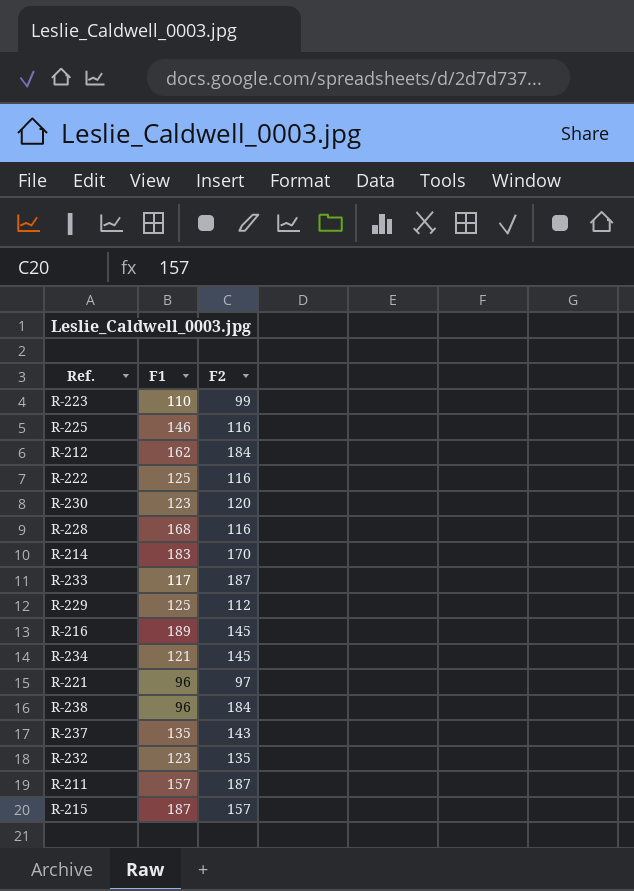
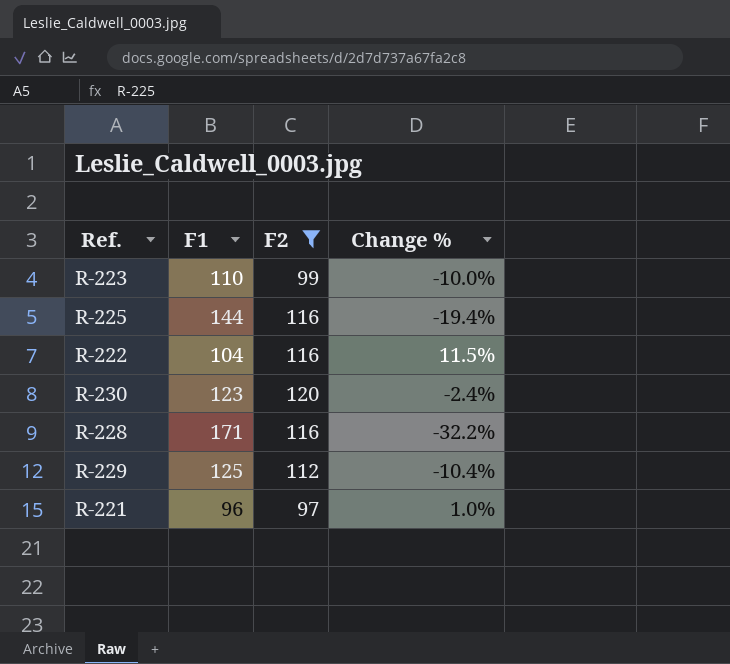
filter: none -> F2 <= 120
column Change % | formula: none -> ([F2] - [F1]) / [F1]
R-225 | F1: 146 -> 144
R-222 | F1: 125 -> 104
R-228 | F1: 168 -> 171

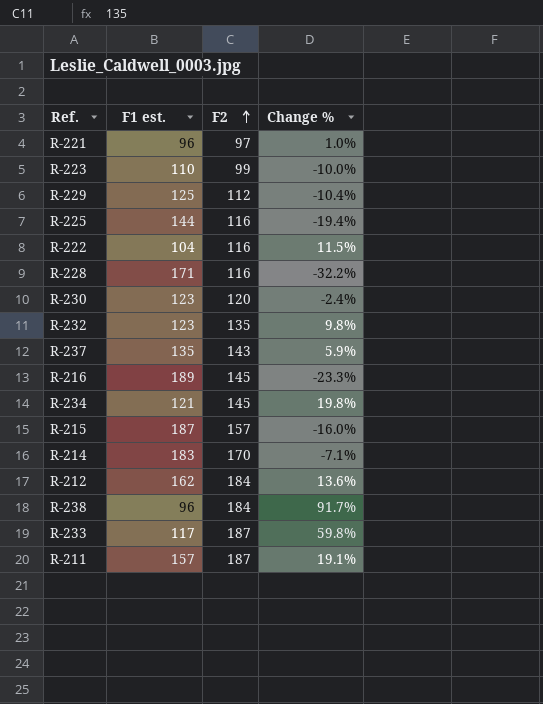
filter: F2 <= 120 -> none
row order: none -> F2 ascending
column name: F1 -> F1 est.

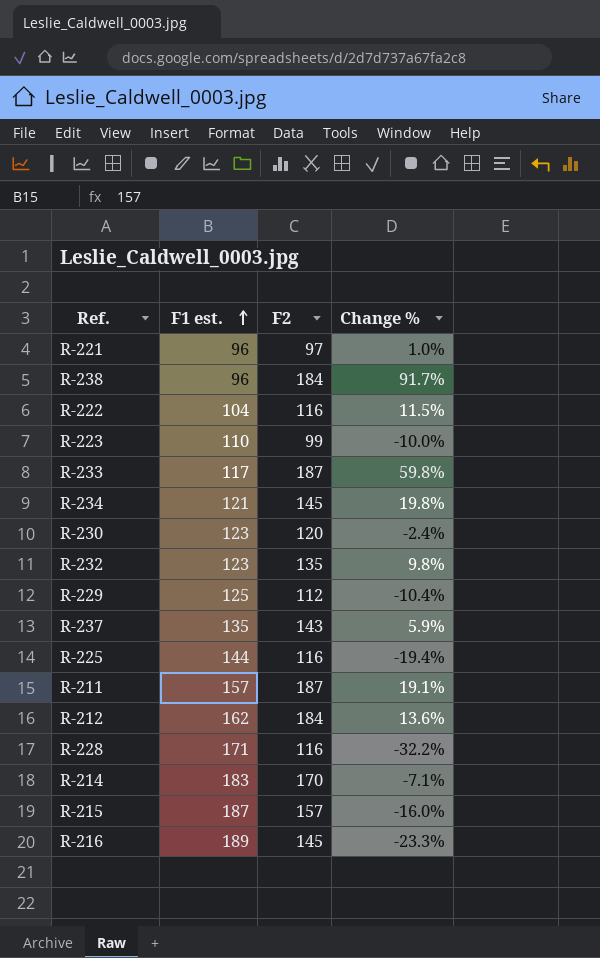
row order: F2 ascending -> F1 est. ascending

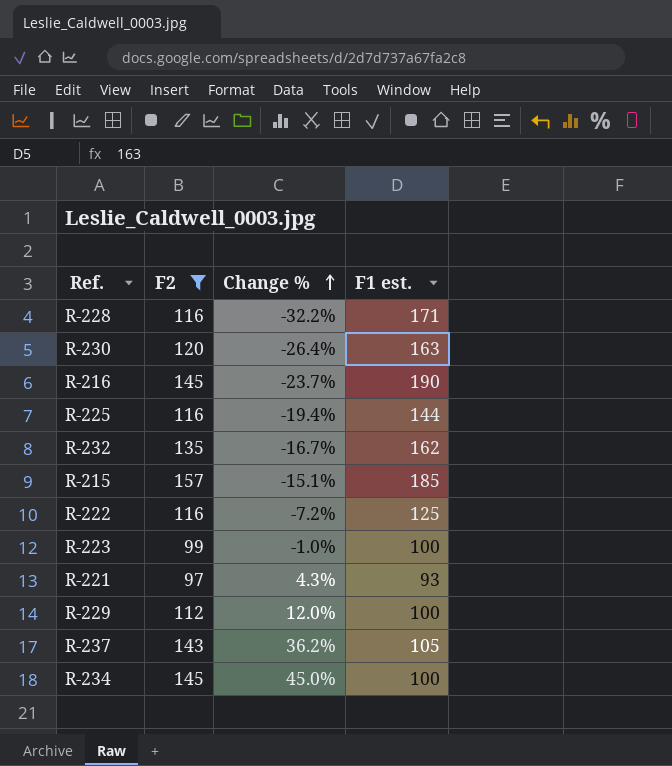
filter: none -> F2 <= 157
row order: F1 est. ascending -> Change % ascending
column F1 est. | position: 2 -> 4
R-230 | Change %: -2.4% -> -26.4%
R-230 | F1 est.: 123 -> 163
R-216 | Change %: -23.3% -> -23.7%
R-216 | F1 est.: 189 -> 190
R-232 | Change %: 9.8% -> -16.7%
R-232 | F1 est.: 123 -> 162
R-215 | Change %: -16.0% -> -15.1%
R-215 | F1 est.: 187 -> 185
R-222 | Change %: 11.5% -> -7.2%
R-222 | F1 est.: 104 -> 125
R-223 | Change %: -10.0% -> -1.0%
R-223 | F1 est.: 110 -> 100
R-221 | Change %: 1.0% -> 4.3%
R-221 | F1 est.: 96 -> 93
R-229 | Change %: -10.4% -> 12.0%
R-229 | F1 est.: 125 -> 100
R-237 | Change %: 5.9% -> 36.2%
R-237 | F1 est.: 135 -> 105
R-234 | Change %: 19.8% -> 45.0%
R-234 | F1 est.: 121 -> 100

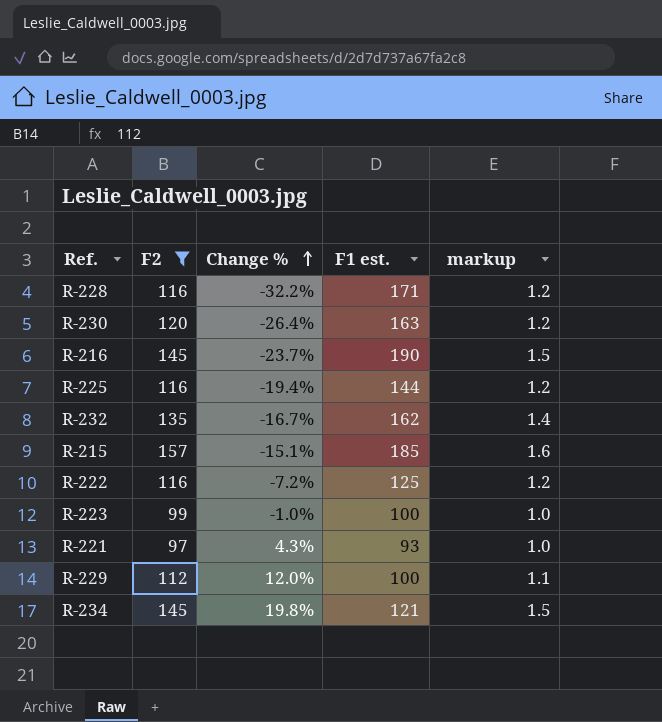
column markup | formula: none -> [F2] * 0.01
row R-237: 143 | 36.2% | 105 -> none
R-234 | Change %: 45.0% -> 19.8%
R-234 | F1 est.: 100 -> 121

